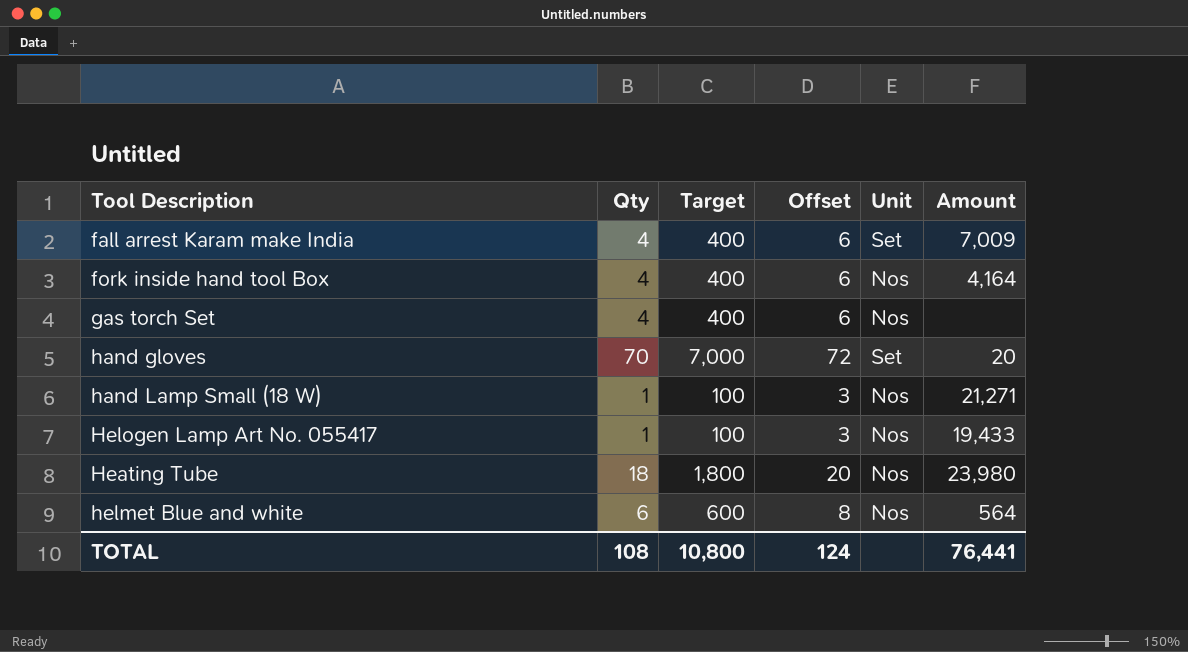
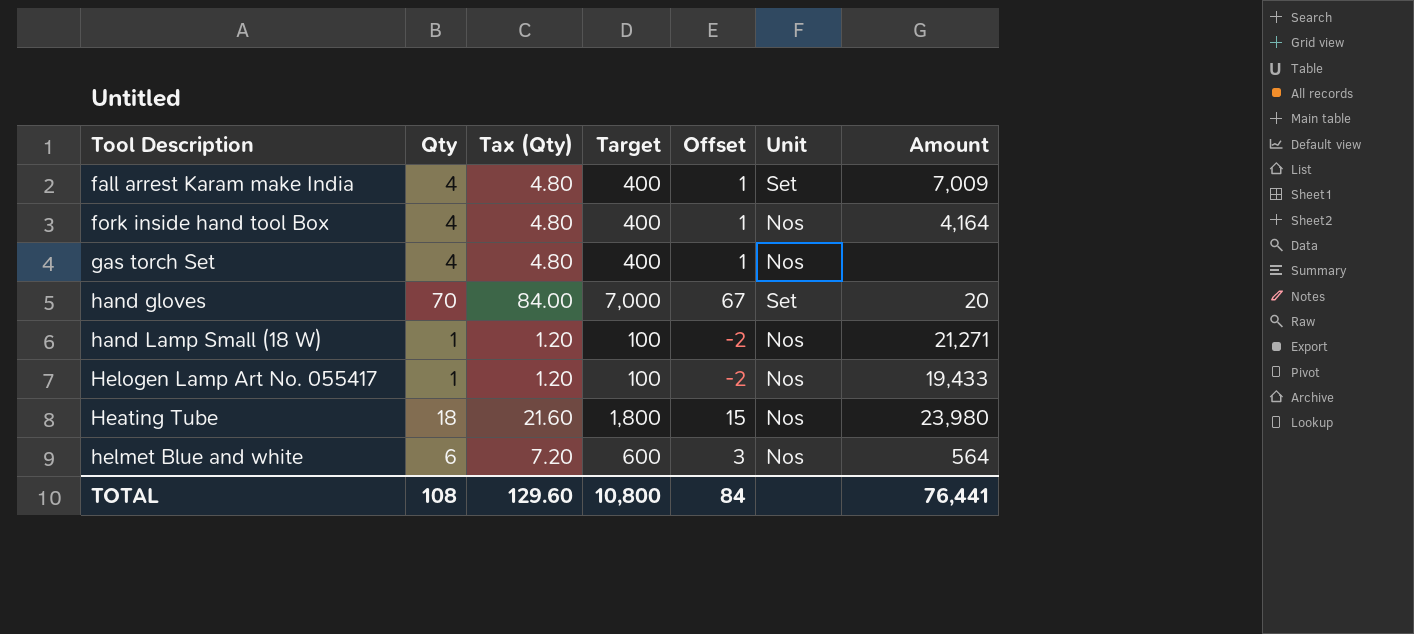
column Tax (Qty) | formula: none -> [Qty] * 1.2
column Offset | formula: [Qty] + 2 -> [Qty] - 3
TOTAL | Offset: 124 -> 84

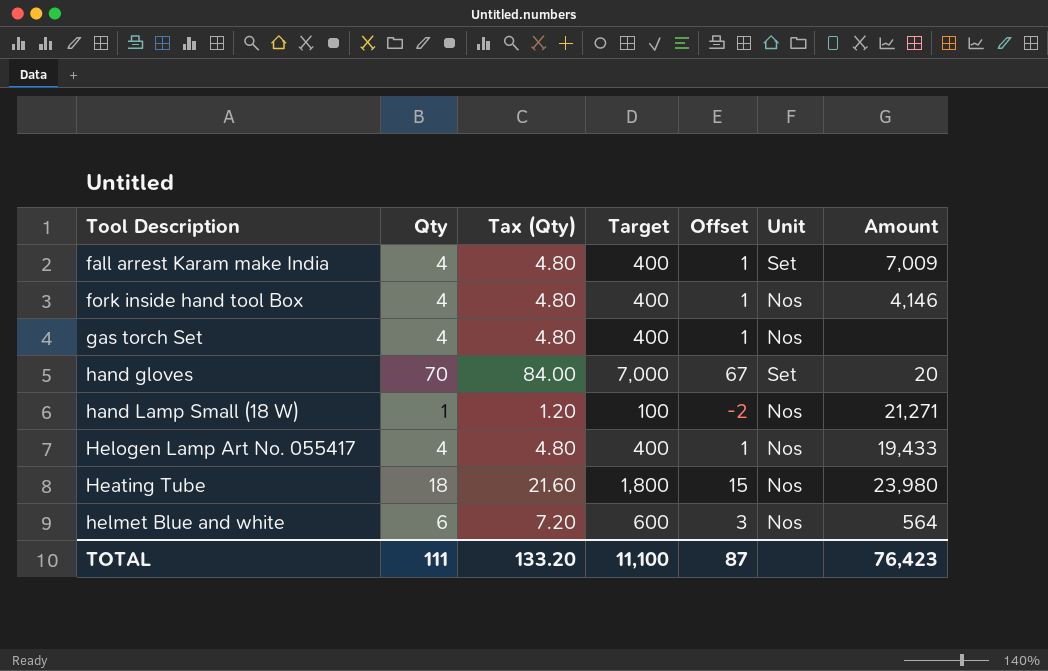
fork inside hand tool Box | Amount: 4,164 -> 4,146
Helogen Lamp Art No. 055417 | Qty: 1 -> 4
Helogen Lamp Art No. 055417 | Tax (Qty): 1.20 -> 4.80
Helogen Lamp Art No. 055417 | Target: 100 -> 400
Helogen Lamp Art No. 055417 | Offset: -2 -> 1
TOTAL | Qty: 108 -> 111
TOTAL | Tax (Qty): 129.60 -> 133.20
TOTAL | Target: 10,800 -> 11,100
TOTAL | Offset: 84 -> 87
TOTAL | Amount: 76,441 -> 76,423

